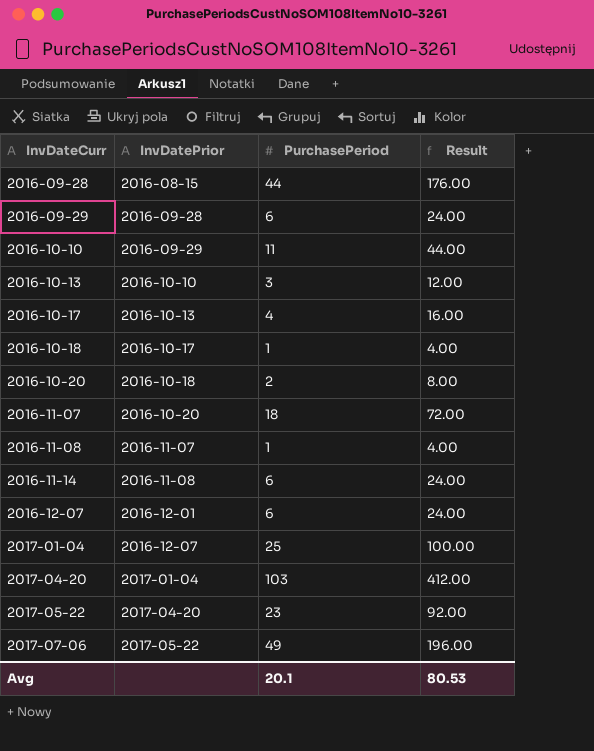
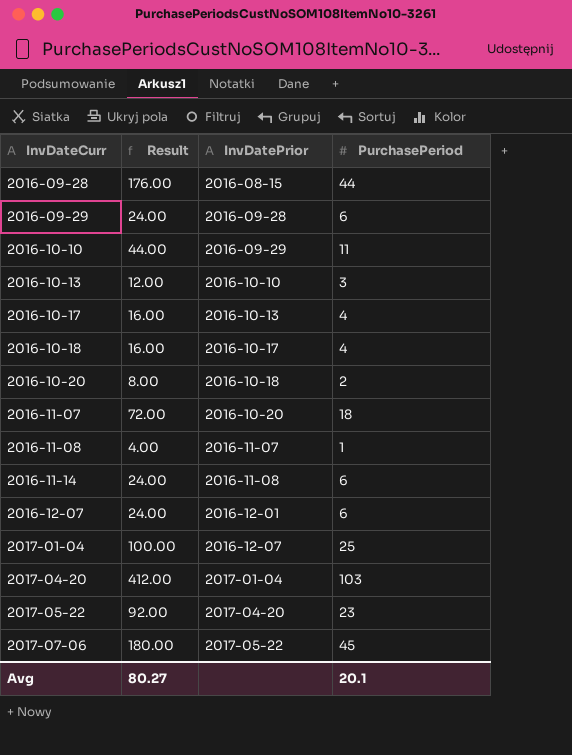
column Result | position: 4 -> 2
2016-10-18 | Result: 4.00 -> 16.00
2016-10-18 | PurchasePeriod: 1 -> 4
2017-07-06 | Result: 196.00 -> 180.00
2017-07-06 | PurchasePeriod: 49 -> 45
Avg | Result: 80.53 -> 80.27

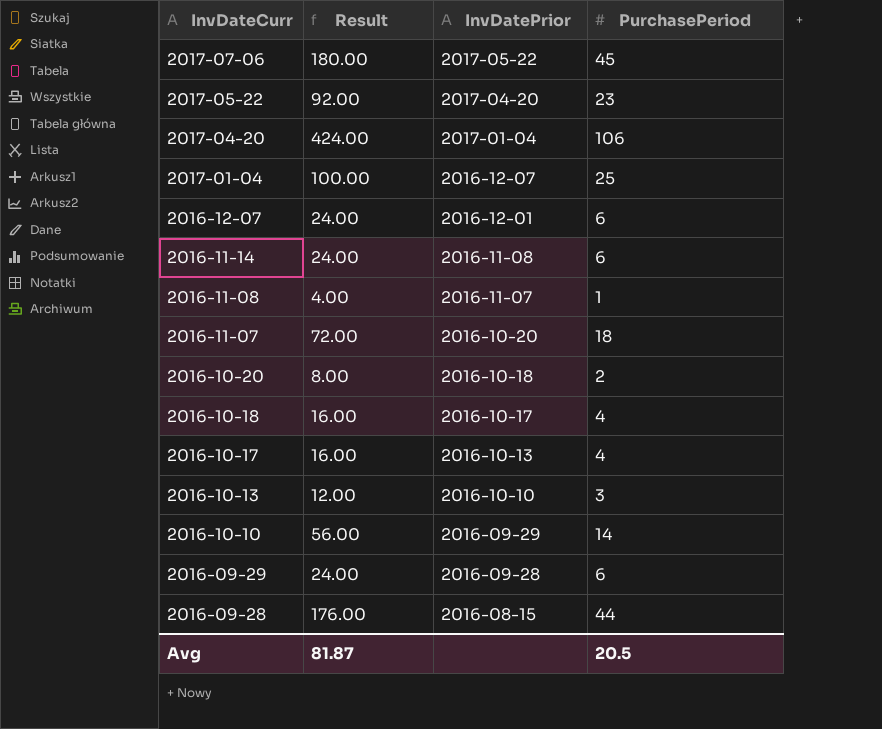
row order: InvDateCurr ascending -> InvDateCurr descending
2017-04-20 | Result: 412.00 -> 424.00
2017-04-20 | PurchasePeriod: 103 -> 106
2016-10-10 | Result: 44.00 -> 56.00
2016-10-10 | PurchasePeriod: 11 -> 14
Avg | Result: 80.27 -> 81.87
Avg | PurchasePeriod: 20.1 -> 20.5

